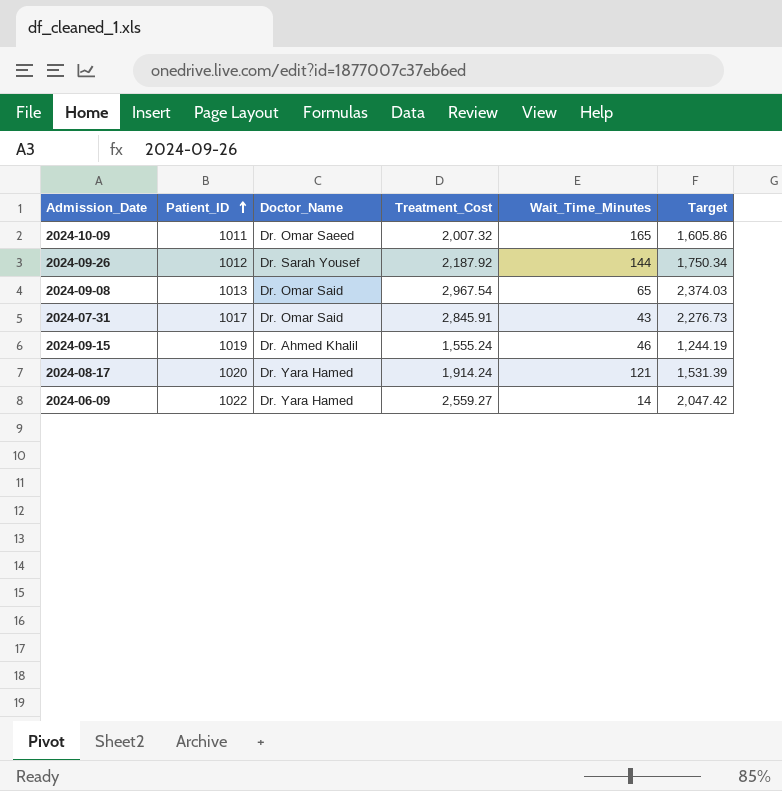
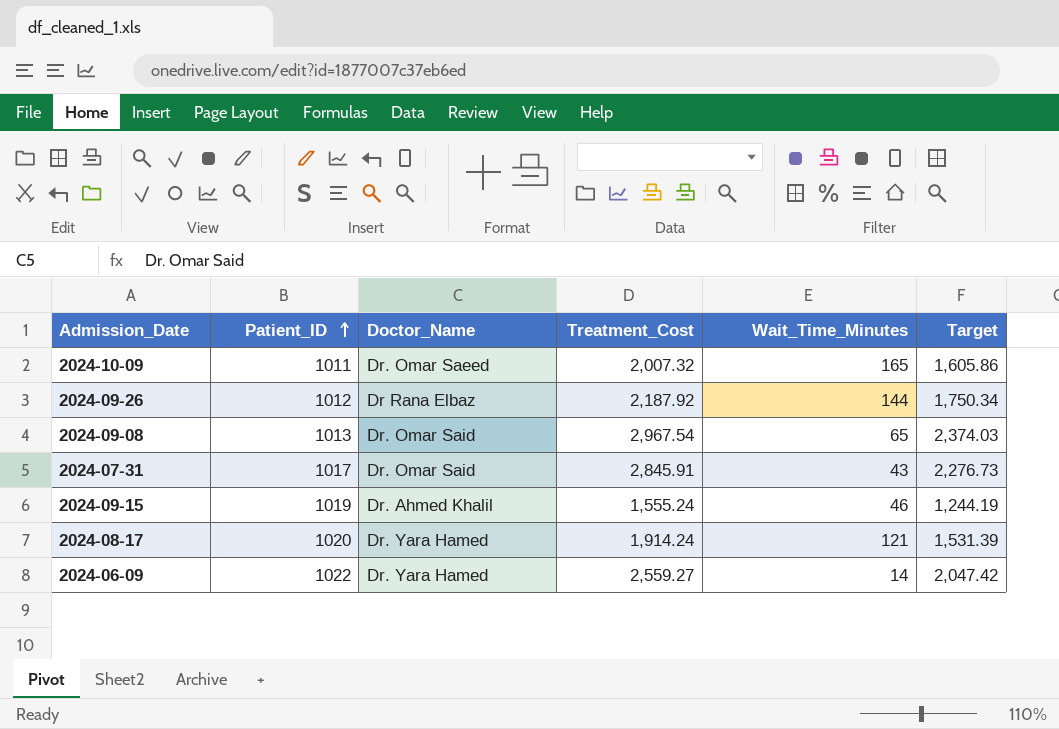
2024-09-26 | Doctor_Name: Dr. Sarah Yousef -> Dr Rana Elbaz

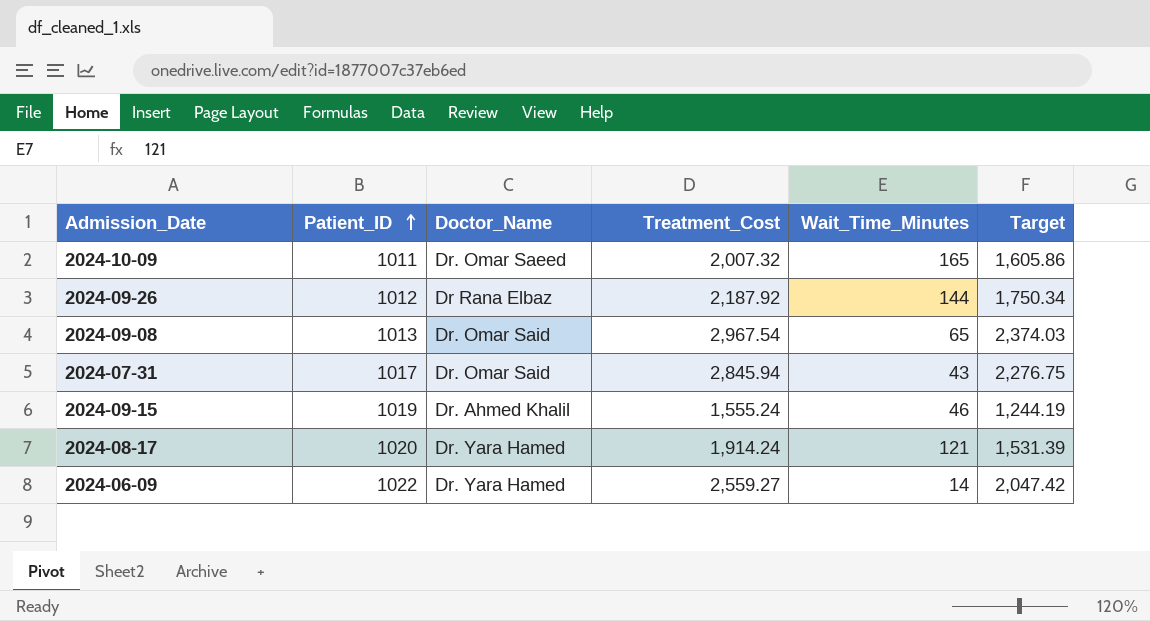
2024-07-31 | Treatment_Cost: 2,845.91 -> 2,845.94
2024-07-31 | Target: 2,276.73 -> 2,276.75

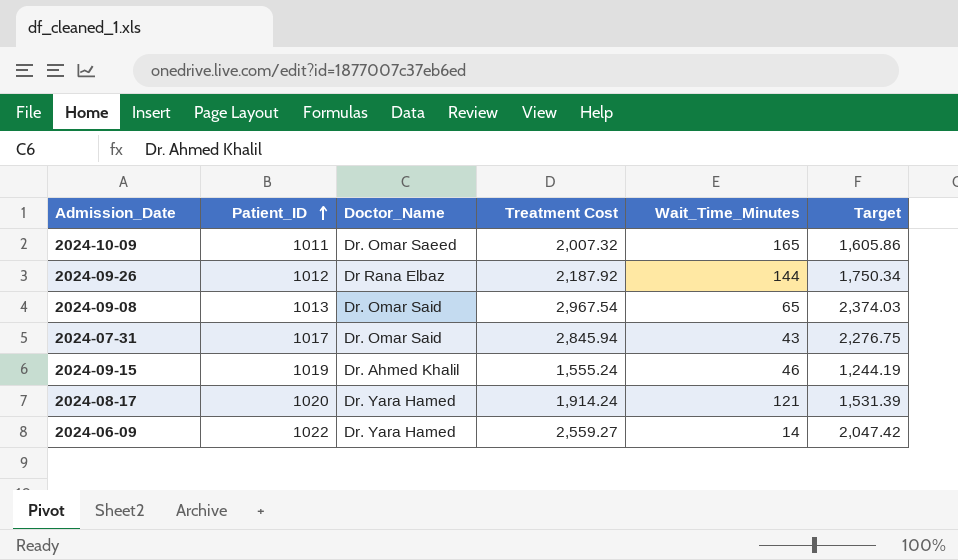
column name: Treatment_Cost -> Treatment Cost

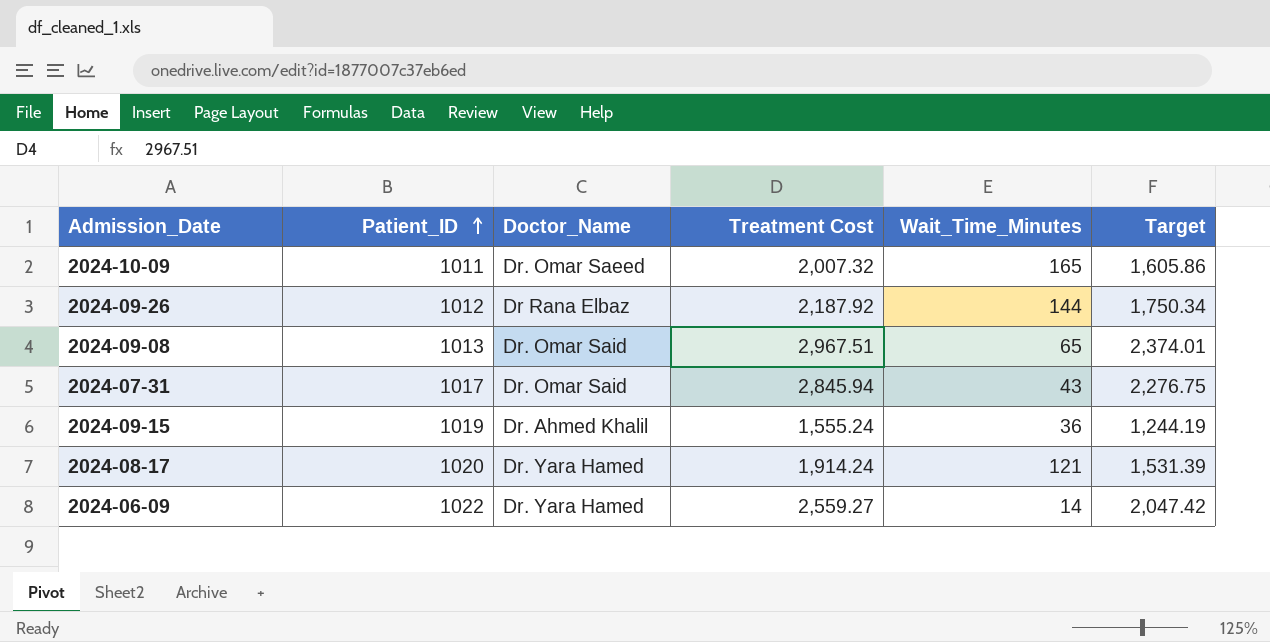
2024-09-08 | Treatment Cost: 2,967.54 -> 2,967.51
2024-09-08 | Target: 2,374.03 -> 2,374.01
2024-09-15 | Wait_Time_Minutes: 46 -> 36

